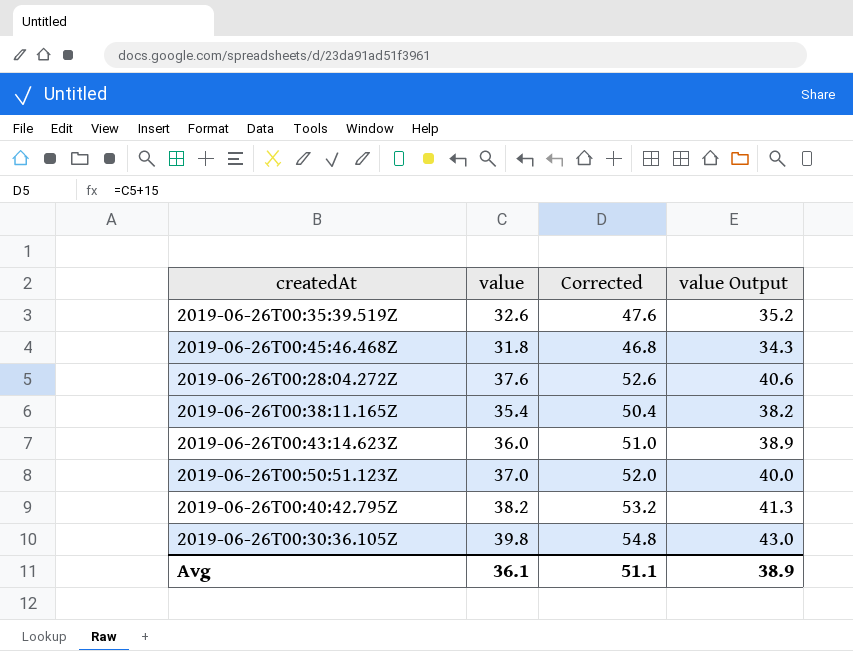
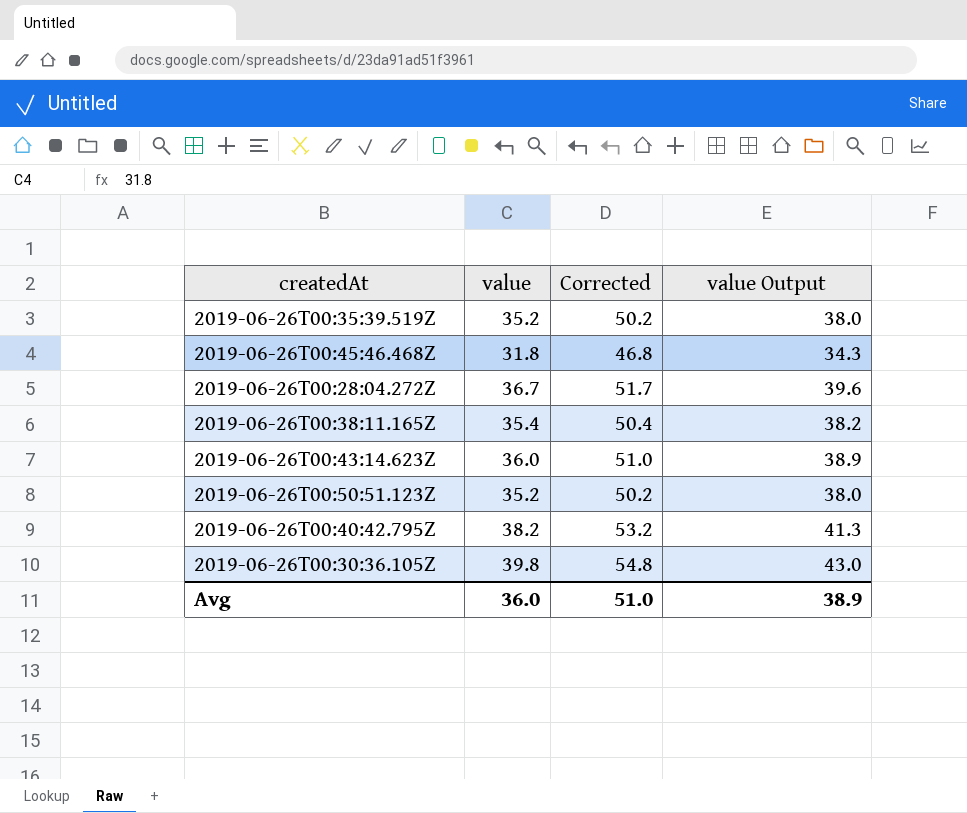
2019-06-26T00:35:39.519Z | value: 32.6 -> 35.2
2019-06-26T00:35:39.519Z | Corrected: 47.6 -> 50.2
2019-06-26T00:35:39.519Z | value Output: 35.2 -> 38.0
2019-06-26T00:28:04.272Z | value: 37.6 -> 36.7
2019-06-26T00:28:04.272Z | Corrected: 52.6 -> 51.7
2019-06-26T00:28:04.272Z | value Output: 40.6 -> 39.6
2019-06-26T00:50:51.123Z | value: 37.0 -> 35.2
2019-06-26T00:50:51.123Z | Corrected: 52.0 -> 50.2
2019-06-26T00:50:51.123Z | value Output: 40.0 -> 38.0
Avg | value: 36.1 -> 36.0
Avg | Corrected: 51.1 -> 51.0

